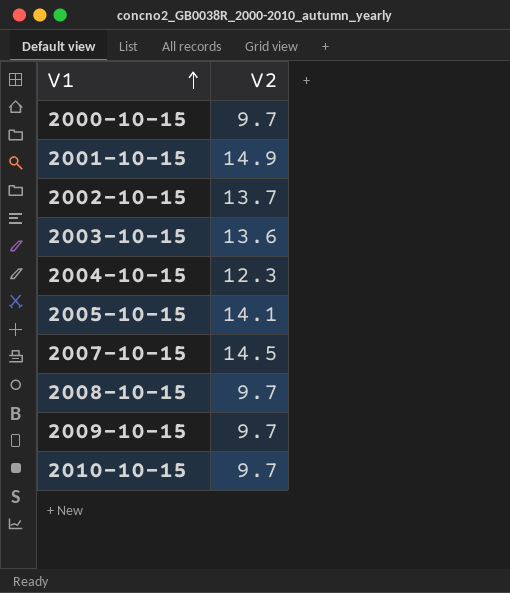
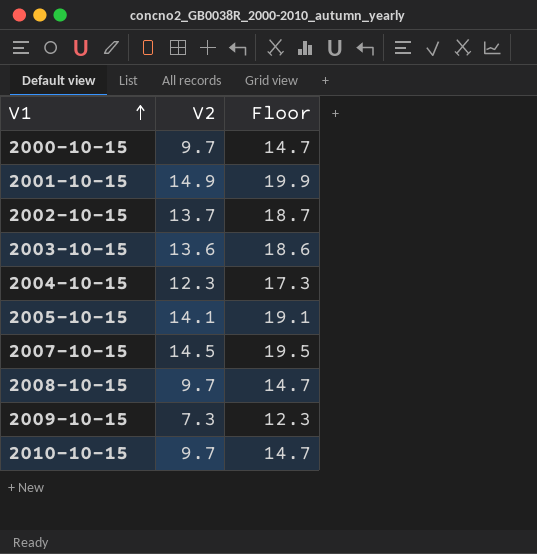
column Floor | formula: none -> [V2] + 5
2009-10-15 | V2: 9.7 -> 7.3

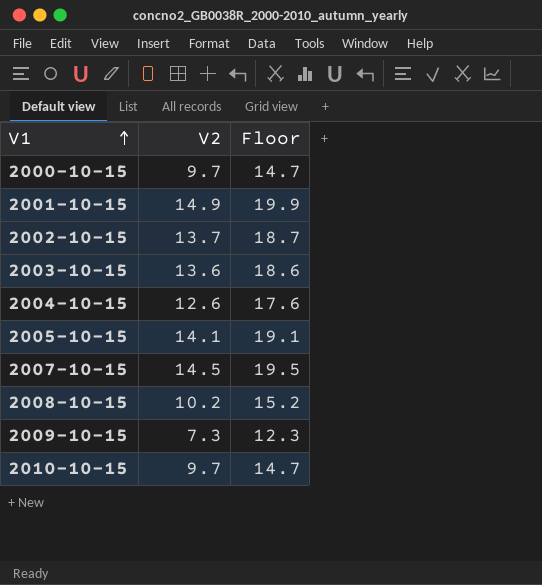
2004-10-15 | V2: 12.3 -> 12.6
2004-10-15 | Floor: 17.3 -> 17.6
2008-10-15 | V2: 9.7 -> 10.2
2008-10-15 | Floor: 14.7 -> 15.2

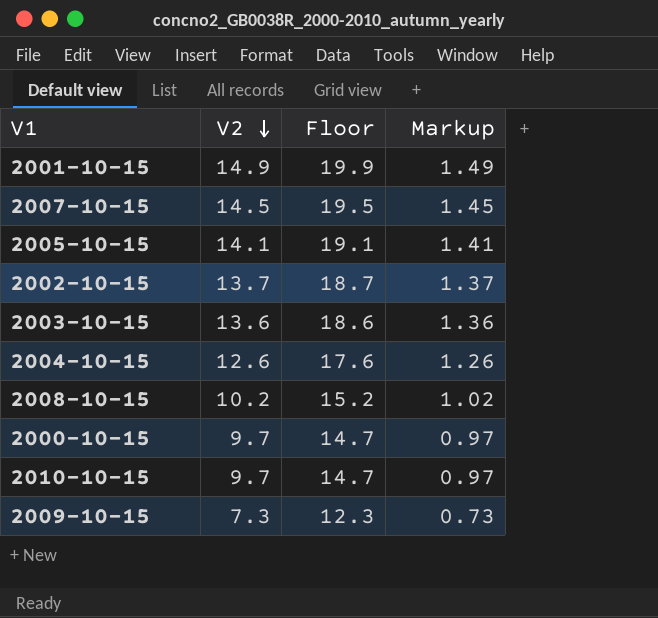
row order: V1 ascending -> V2 descending
column Markup | formula: none -> [V2] * 0.1

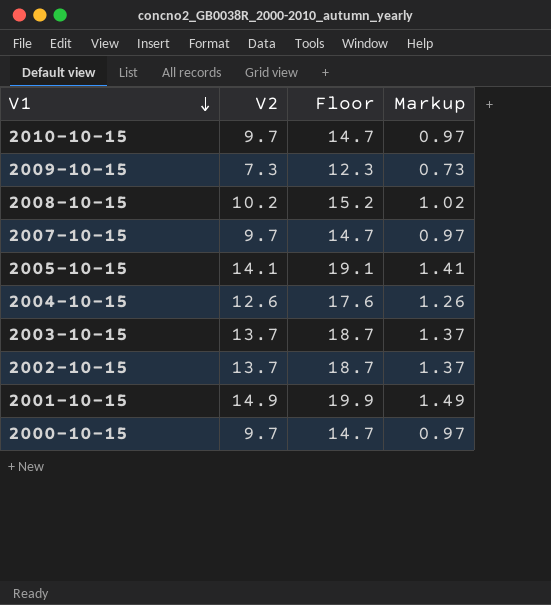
row order: V2 descending -> V1 descending
2007-10-15 | V2: 14.5 -> 9.7
2007-10-15 | Floor: 19.5 -> 14.7
2007-10-15 | Markup: 1.45 -> 0.97
2003-10-15 | V2: 13.6 -> 13.7
2003-10-15 | Floor: 18.6 -> 18.7
2003-10-15 | Markup: 1.36 -> 1.37

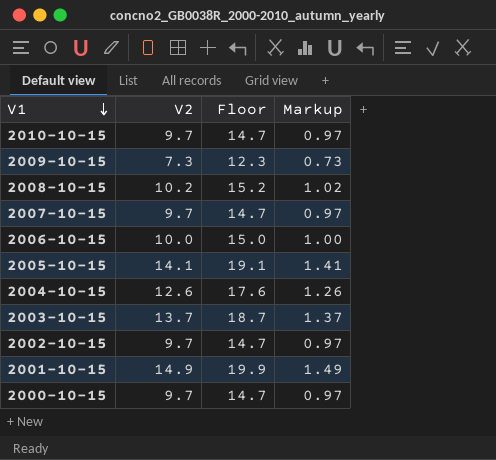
row 2006-10-15: none -> 10.0 | 15.0 | 1.00
2002-10-15 | V2: 13.7 -> 9.7
2002-10-15 | Floor: 18.7 -> 14.7
2002-10-15 | Markup: 1.37 -> 0.97

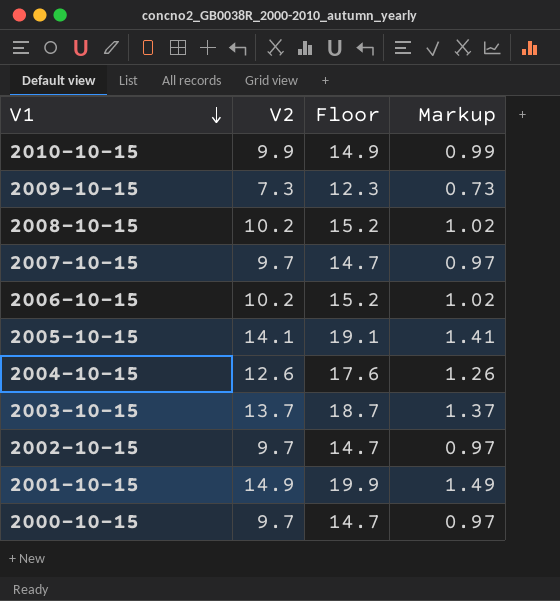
2010-10-15 | V2: 9.7 -> 9.9
2010-10-15 | Floor: 14.7 -> 14.9
2010-10-15 | Markup: 0.97 -> 0.99
2006-10-15 | V2: 10.0 -> 10.2
2006-10-15 | Floor: 15.0 -> 15.2
2006-10-15 | Markup: 1.00 -> 1.02

